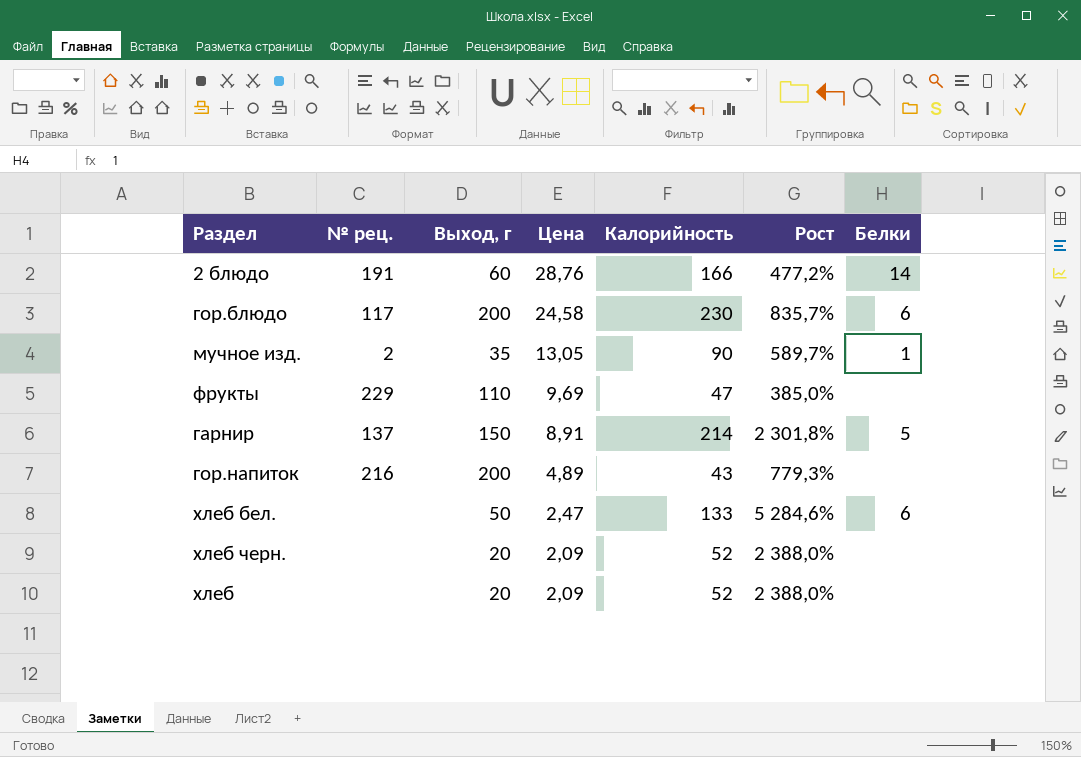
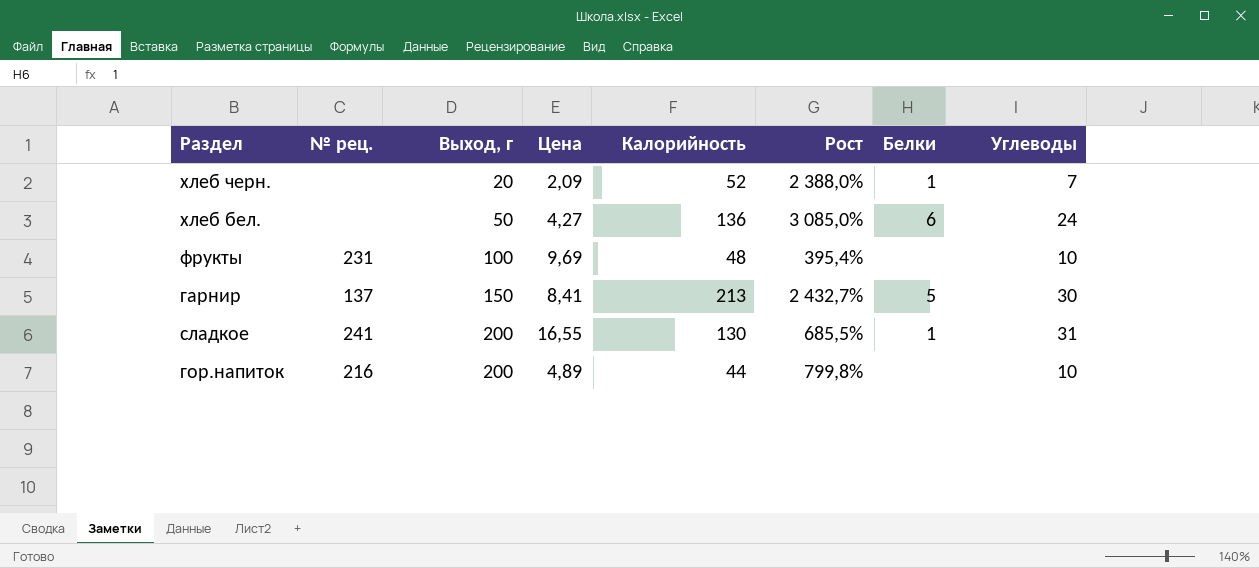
row order: Цена descending -> Выход, г ascending
column Углеводы | position: none -> 8
row 2 блюдо: 191 | 60 | 28,76 | 166 | 477,2% | 14 -> none
row гор.блюдо: 117 | 200 | 24,58 | 230 | 835,7% | 6 -> none
row мучное изд.: 2 | 35 | 13,05 | 90 | 589,7% | 1 -> none
row хлеб: none | 20 | 2,09 | 52 | 2 388,0% | none -> none
хлеб черн. | Белки: none -> 1
хлеб бел. | Цена: 2,47 -> 4,27
хлеб бел. | Калорийность: 133 -> 136
хлеб бел. | Рост: 5 284,6% -> 3 085,0%
фрукты | № рец.: 229 -> 231
фрукты | Выход, г: 110 -> 100
фрукты | Калорийность: 47 -> 48
фрукты | Рост: 385,0% -> 395,4%
гарнир | Цена: 8,91 -> 8,41
гарнир | Калорийность: 214 -> 213
гарнир | Рост: 2 301,8% -> 2 432,7%
row сладкое: none -> 241 | 200 | 16,55 | 130 | 685,5% | 1 | 31
гор.напиток | Калорийность: 43 -> 44
гор.напиток | Рост: 779,3% -> 799,8%

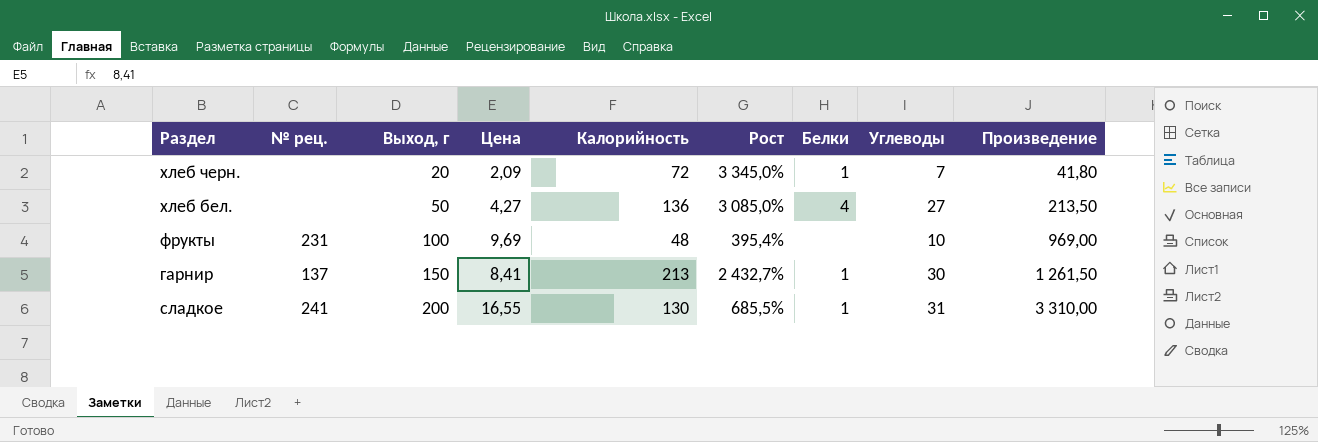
column Произведение | formula: none -> [Выход, г] * [Цена]
row гор.напиток: 216 | 200 | 4,89 | 44 | 799,8% | none | 10 -> none
хлеб черн. | Калорийность: 52 -> 72
хлеб черн. | Рост: 2 388,0% -> 3 345,0%
хлеб бел. | Белки: 6 -> 4
хлеб бел. | Углеводы: 24 -> 27
гарнир | Белки: 5 -> 1

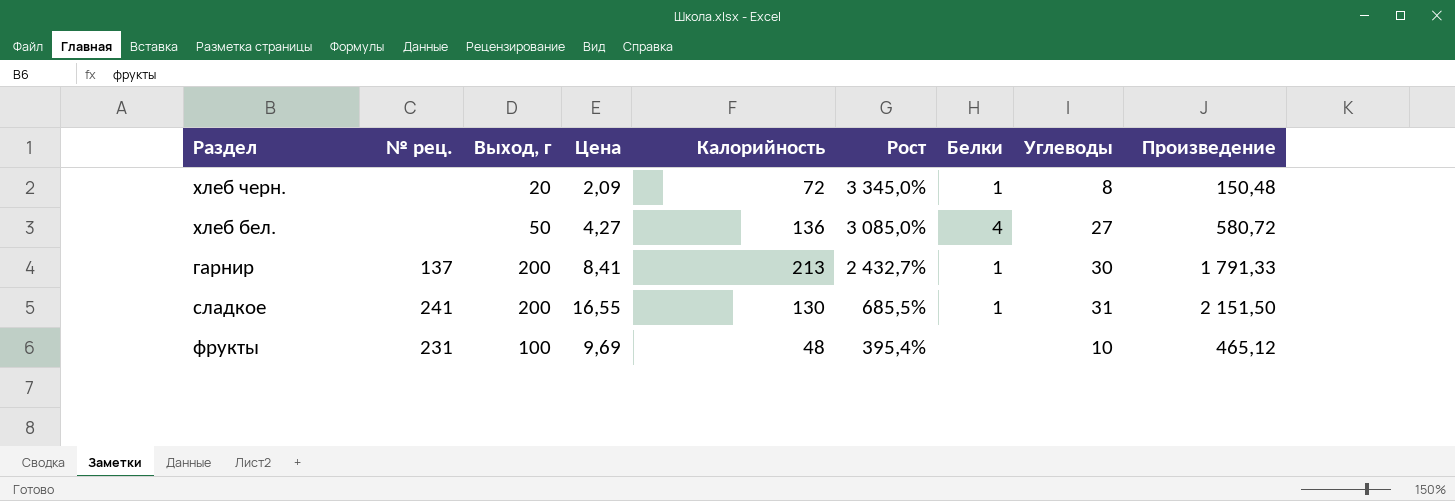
row order: Выход, г ascending -> Рост descending
column Произведение | formula: [Выход, г] * [Цена] -> [Цена] * [Калорийность]
хлеб черн. | Углеводы: 7 -> 8
гарнир | Выход, г: 150 -> 200

